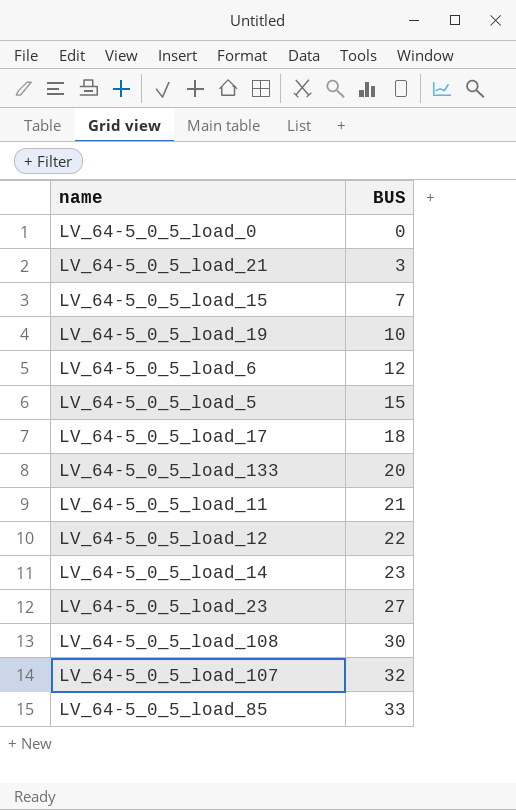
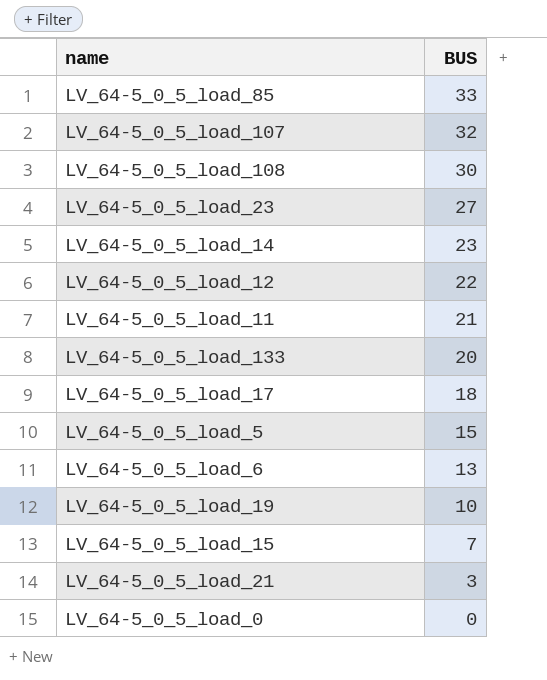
row order: BUS ascending -> BUS descending
LV_64-5_0_5_load_6 | BUS: 12 -> 13

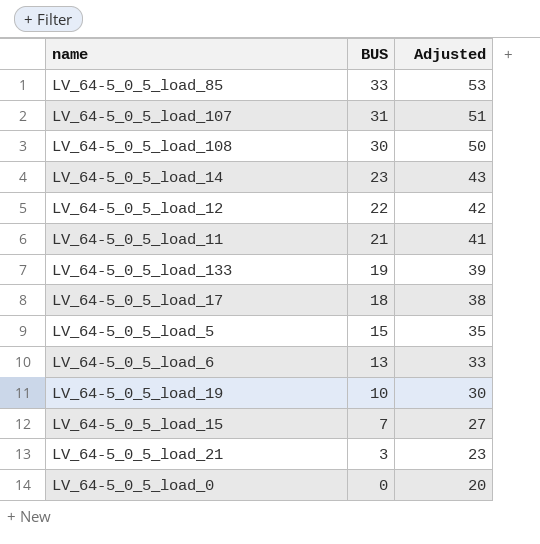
column Adjusted | formula: none -> [BUS] + 20
row LV_64-5_0_5_load_23: 27 -> none
LV_64-5_0_5_load_107 | BUS: 32 -> 31
LV_64-5_0_5_load_133 | BUS: 20 -> 19

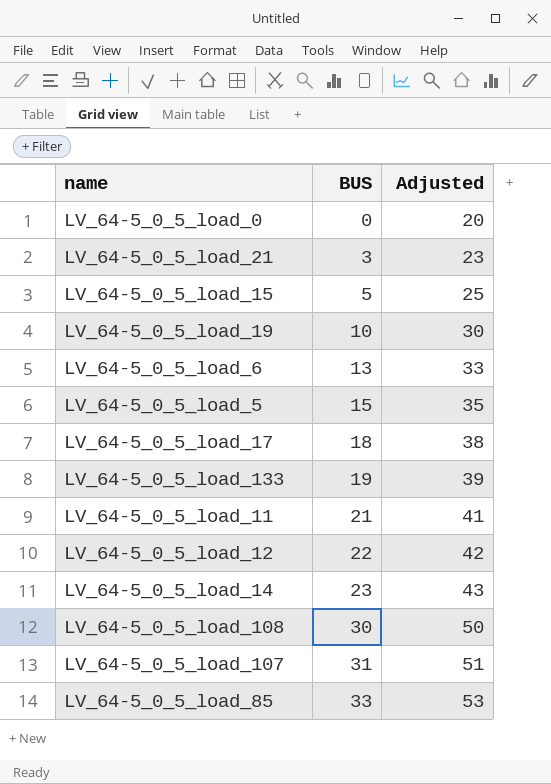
row order: BUS descending -> BUS ascending
LV_64-5_0_5_load_15 | BUS: 7 -> 5
LV_64-5_0_5_load_15 | Adjusted: 27 -> 25

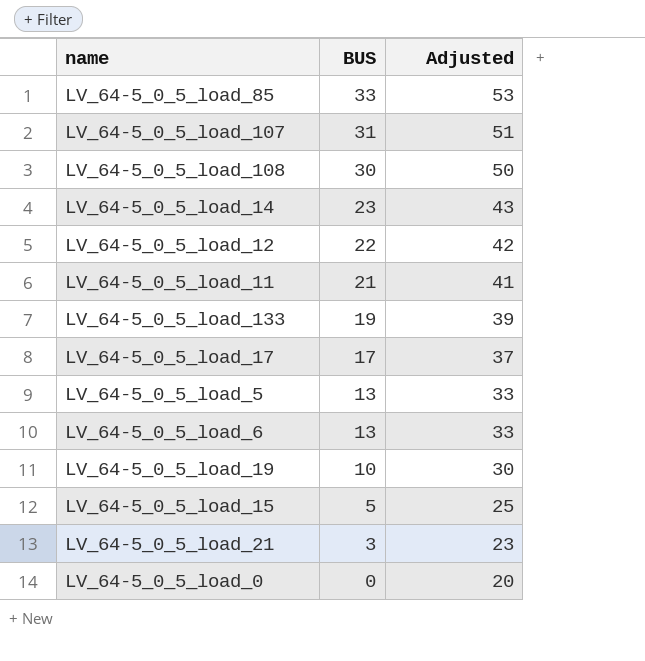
row order: BUS ascending -> BUS descending
LV_64-5_0_5_load_17 | BUS: 18 -> 17
LV_64-5_0_5_load_17 | Adjusted: 38 -> 37
LV_64-5_0_5_load_5 | BUS: 15 -> 13
LV_64-5_0_5_load_5 | Adjusted: 35 -> 33

